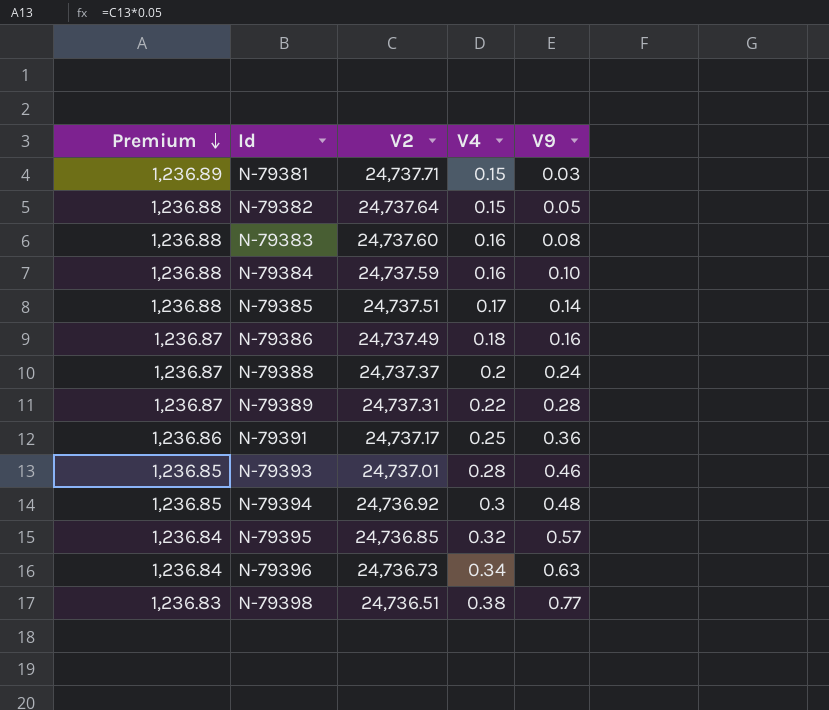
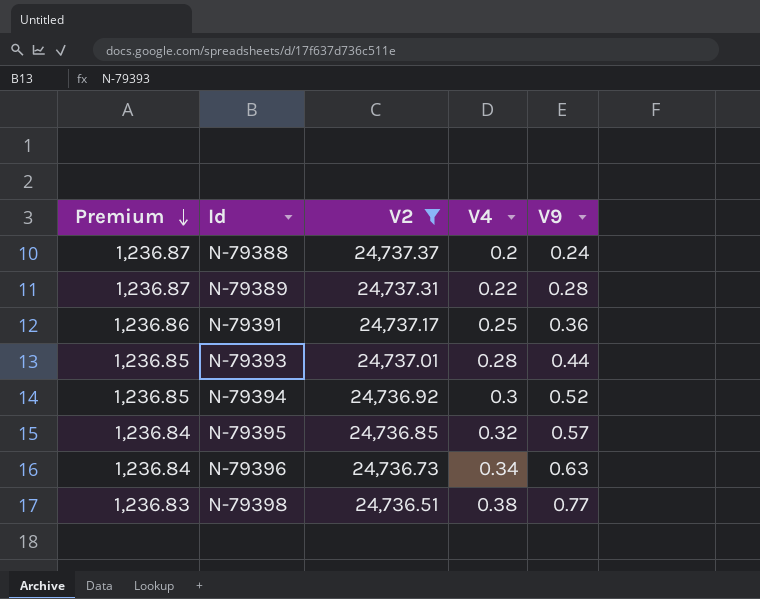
filter: none -> V2 <= 24,737.37
N-79393 | V9: 0.46 -> 0.44
N-79394 | V9: 0.48 -> 0.52

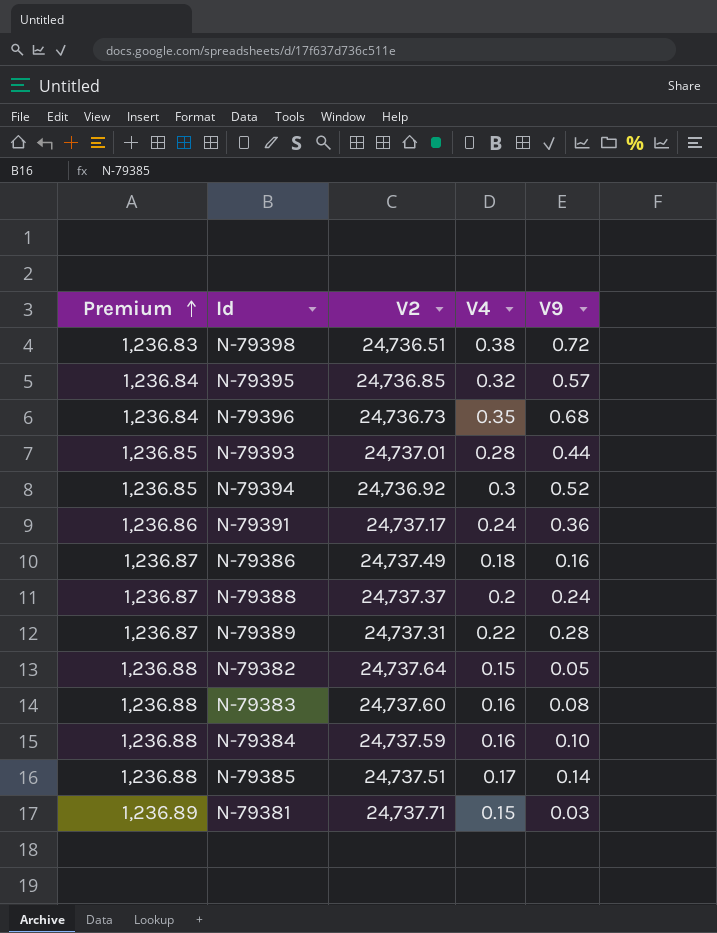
filter: V2 <= 24,737.37 -> none
row order: Premium descending -> Premium ascending
N-79398 | V9: 0.77 -> 0.72
N-79396 | V4: 0.34 -> 0.35
N-79396 | V9: 0.63 -> 0.68
N-79391 | V4: 0.25 -> 0.24

